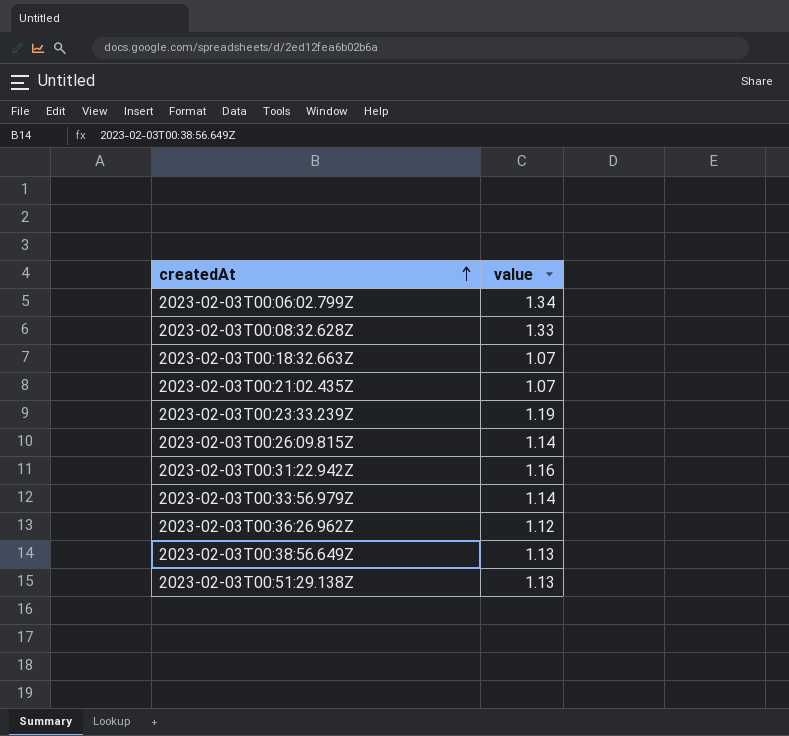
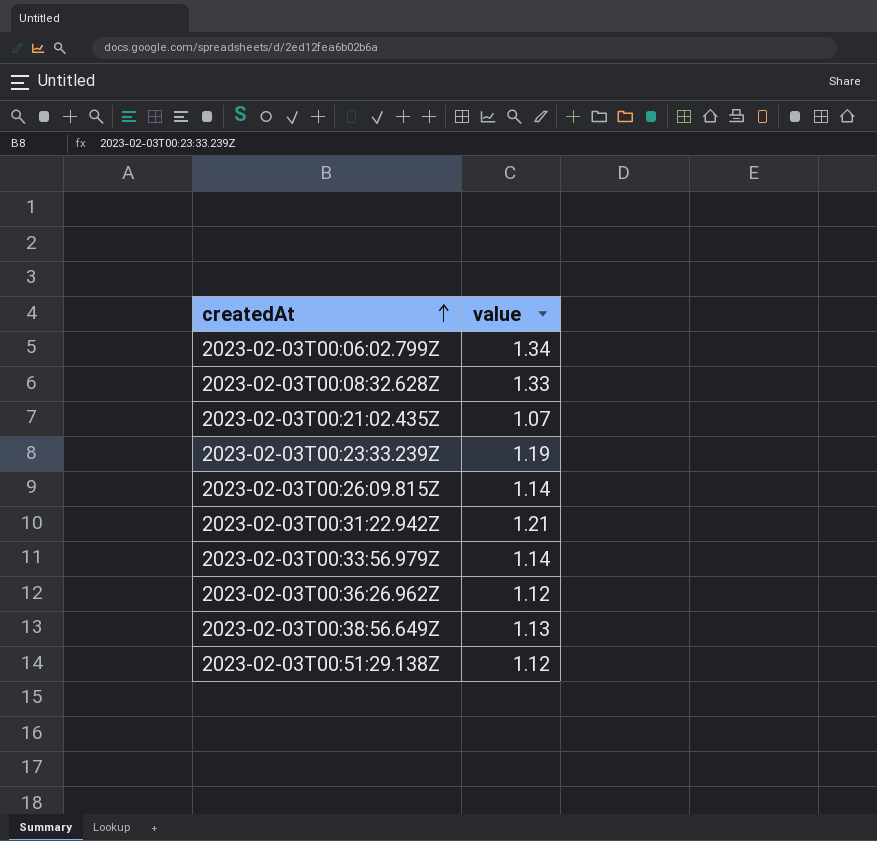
row 2023-02-03T00:18:32.663Z: 1.07 -> none
2023-02-03T00:31:22.942Z | value: 1.16 -> 1.21
2023-02-03T00:51:29.138Z | value: 1.13 -> 1.12

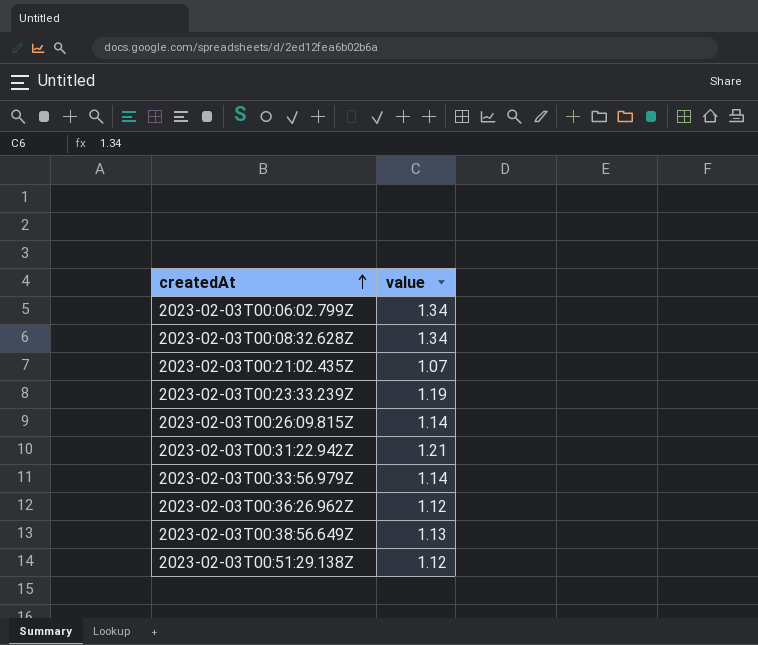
2023-02-03T00:08:32.628Z | value: 1.33 -> 1.34

